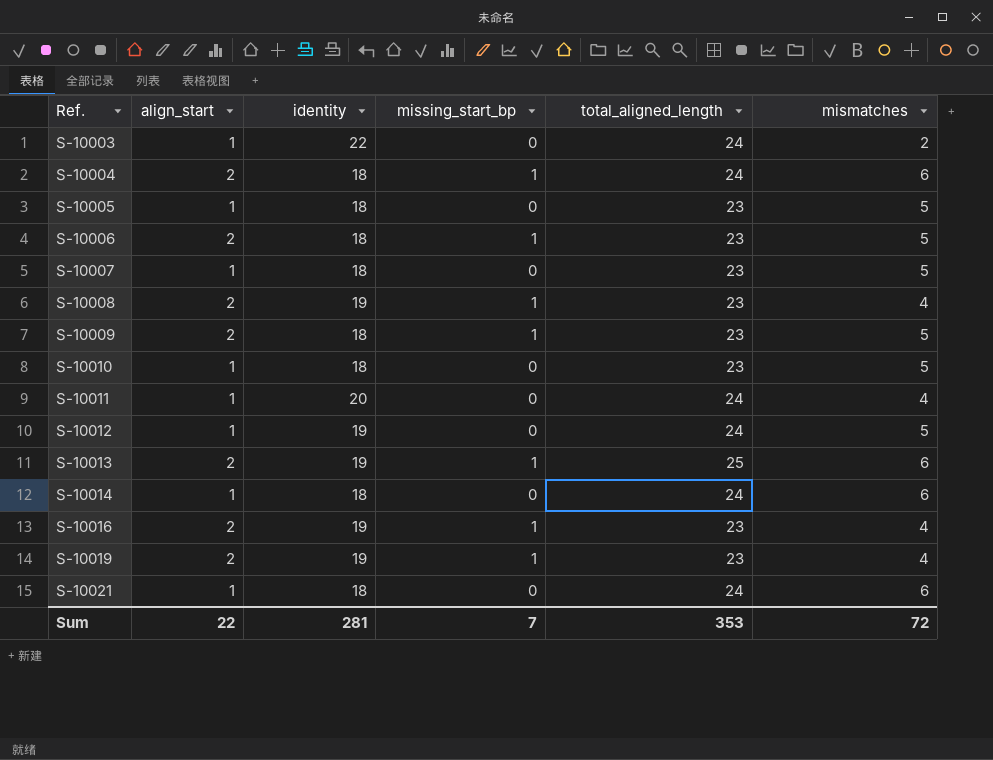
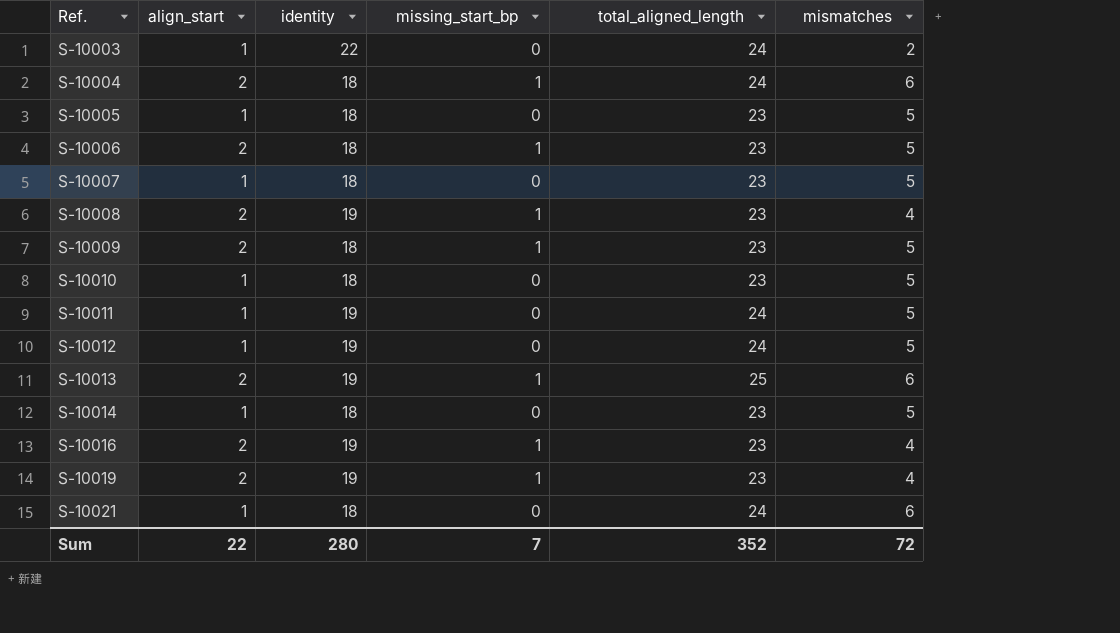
S-10011 | identity: 20 -> 19
S-10011 | mismatches: 4 -> 5
S-10014 | total_aligned_length: 24 -> 23
S-10014 | mismatches: 6 -> 5
Sum | identity: 281 -> 280
Sum | total_aligned_length: 353 -> 352

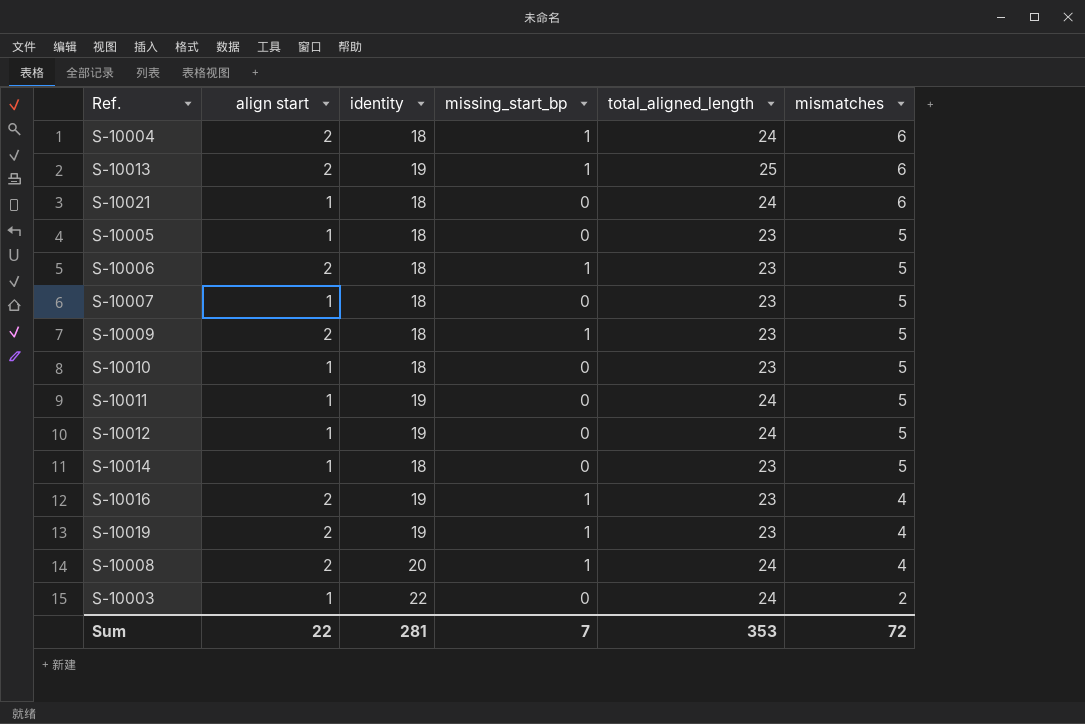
row order: Ref. ascending -> mismatches descending
column name: align_start -> align start
S-10008 | identity: 19 -> 20
S-10008 | total_aligned_length: 23 -> 24
Sum | identity: 280 -> 281
Sum | total_aligned_length: 352 -> 353

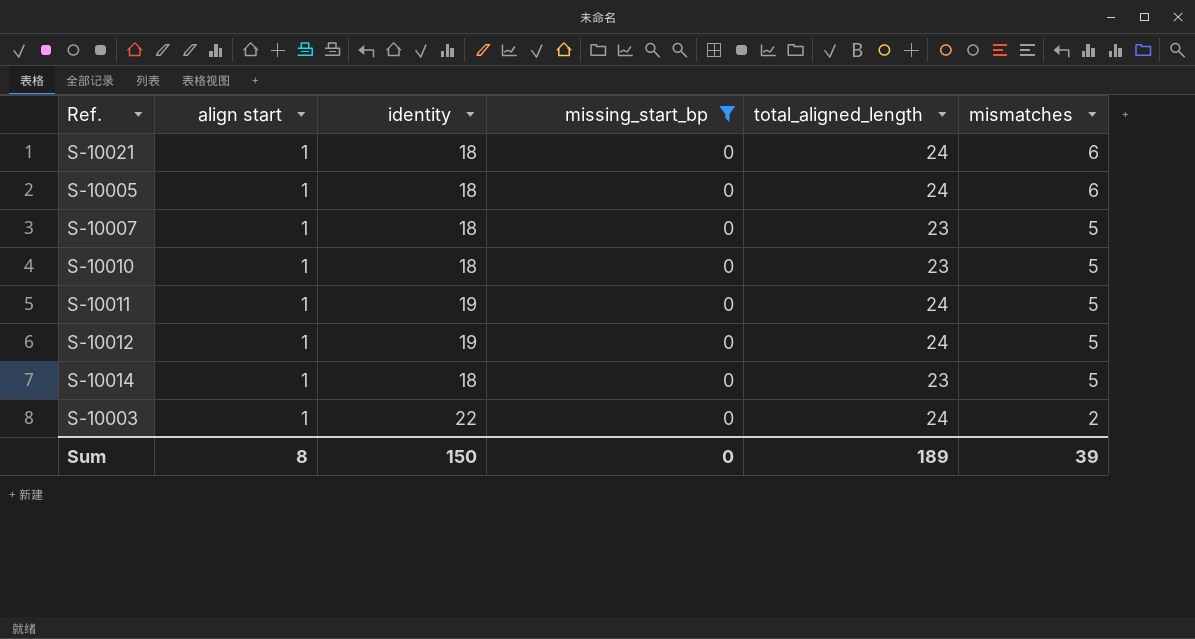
filter: none -> missing_start_bp = 0
S-10005 | total_aligned_length: 23 -> 24
S-10005 | mismatches: 5 -> 6
Sum | align start: 22 -> 8
Sum | identity: 281 -> 150
Sum | missing_start_bp: 7 -> 0
Sum | total_aligned_length: 353 -> 189
Sum | mismatches: 72 -> 39

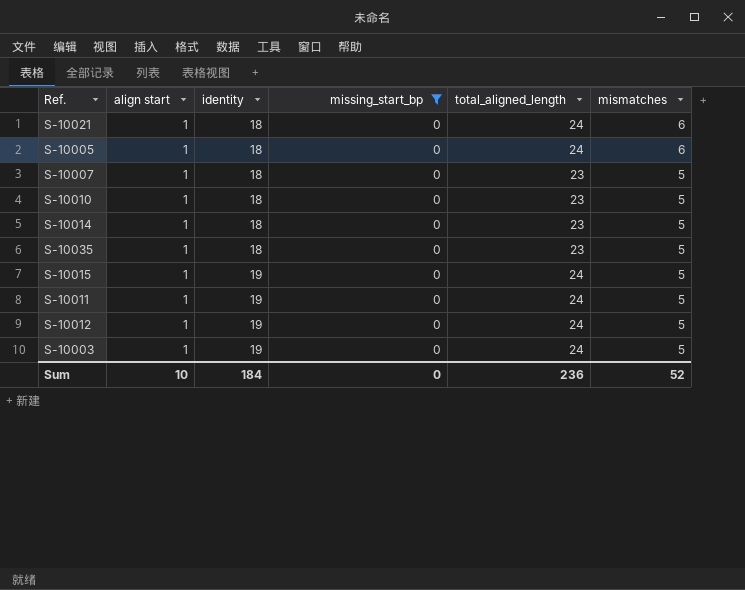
row order: mismatches descending -> identity ascending
row S-10035: none -> 1 | 18 | 0 | 23 | 5
row S-10015: none -> 1 | 19 | 0 | 24 | 5
S-10003 | identity: 22 -> 19
S-10003 | mismatches: 2 -> 5
Sum | align start: 8 -> 10
Sum | identity: 150 -> 184
Sum | total_aligned_length: 189 -> 236
Sum | mismatches: 39 -> 52

